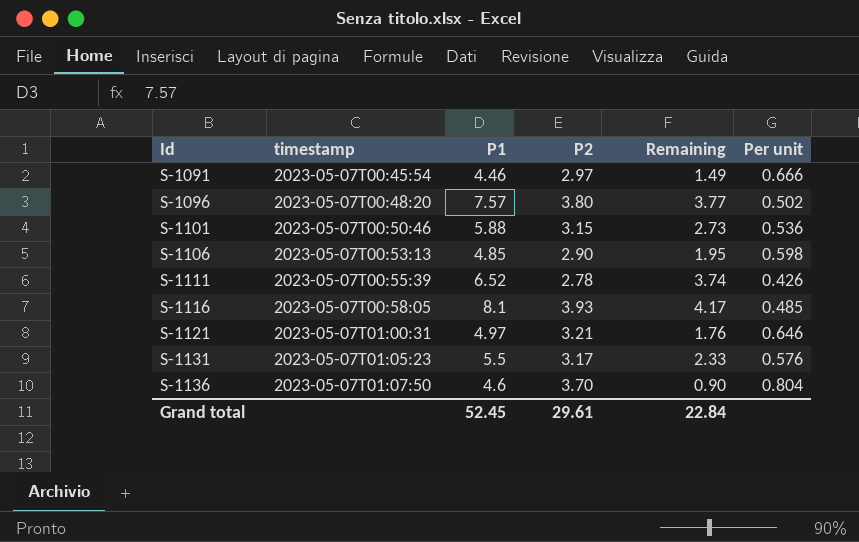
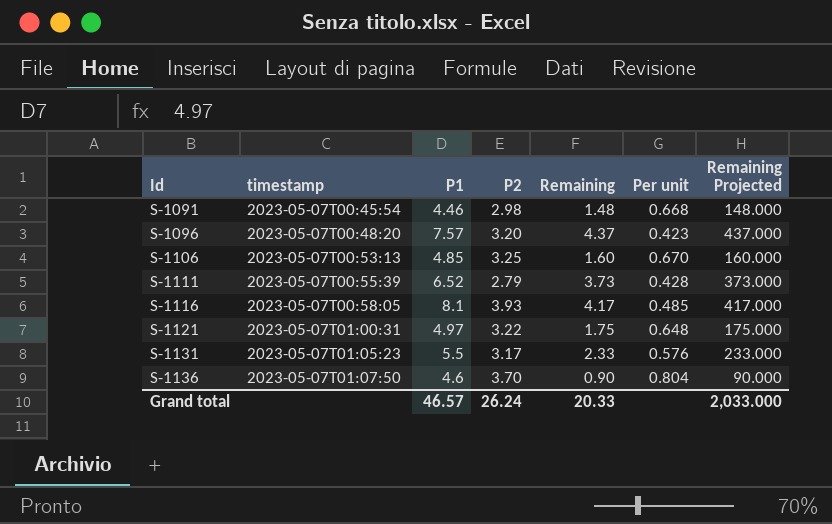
column Remaining Projected | formula: none -> [Remaining] * 100
row S-1101: 2023-05-07T00:50:46 | 5.88 | 3.15 | 2.73 | 0.536 -> none
S-1091 | P2: 2.97 -> 2.98
S-1091 | Remaining: 1.49 -> 1.48
S-1091 | Per unit: 0.666 -> 0.668
S-1096 | P2: 3.80 -> 3.20
S-1096 | Remaining: 3.77 -> 4.37
S-1096 | Per unit: 0.502 -> 0.423
S-1106 | P2: 2.90 -> 3.25
S-1106 | Remaining: 1.95 -> 1.60
S-1106 | Per unit: 0.598 -> 0.670
S-1111 | P2: 2.78 -> 2.79
S-1111 | Remaining: 3.74 -> 3.73
S-1111 | Per unit: 0.426 -> 0.428
S-1121 | P2: 3.21 -> 3.22
S-1121 | Remaining: 1.76 -> 1.75
S-1121 | Per unit: 0.646 -> 0.648
Grand total | P1: 52.45 -> 46.57
Grand total | P2: 29.61 -> 26.24
Grand total | Remaining: 22.84 -> 20.33

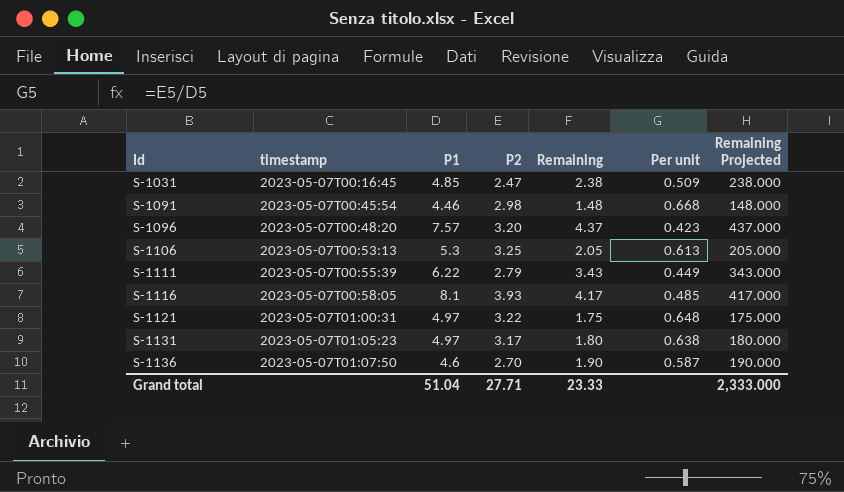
row S-1031: none -> 2023-05-07T00:16:45 | 4.85 | 2.47 | 2.38 | 0.509 | 238.000
S-1106 | P1: 4.85 -> 5.3
S-1106 | Remaining: 1.60 -> 2.05
S-1106 | Per unit: 0.670 -> 0.613
S-1106 | Remaining Projected: 160.000 -> 205.000
S-1111 | P1: 6.52 -> 6.22
S-1111 | Remaining: 3.73 -> 3.43
S-1111 | Per unit: 0.428 -> 0.449
S-1111 | Remaining Projected: 373.000 -> 343.000
S-1131 | P1: 5.5 -> 4.97
S-1131 | Remaining: 2.33 -> 1.80
S-1131 | Per unit: 0.576 -> 0.638
S-1131 | Remaining Projected: 233.000 -> 180.000
S-1136 | P2: 3.70 -> 2.70
S-1136 | Remaining: 0.90 -> 1.90
S-1136 | Per unit: 0.804 -> 0.587
S-1136 | Remaining Projected: 90.000 -> 190.000
Grand total | P1: 46.57 -> 51.04
Grand total | P2: 26.24 -> 27.71
Grand total | Remaining: 20.33 -> 23.33
Grand total | Remaining Projected: 2,033.000 -> 2,333.000

